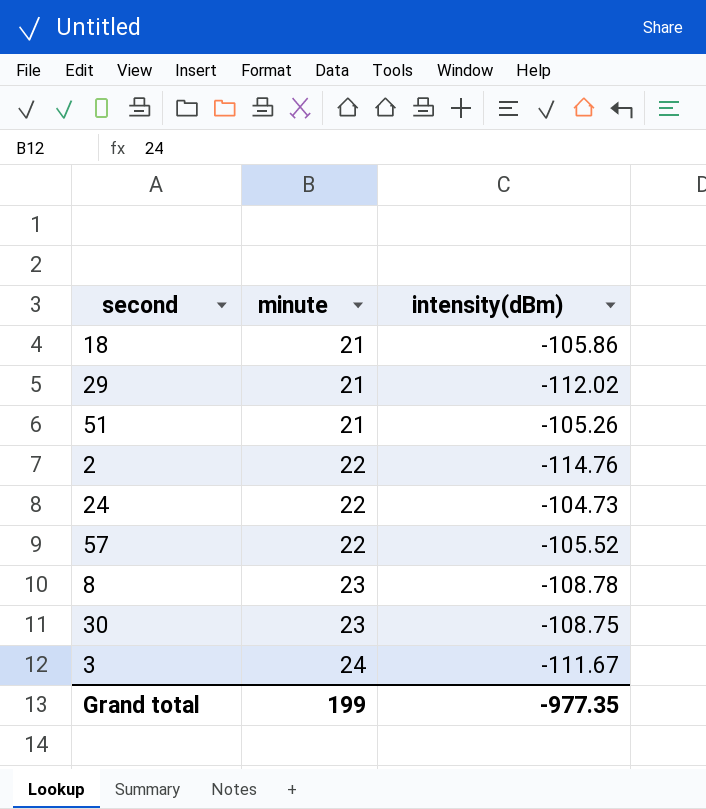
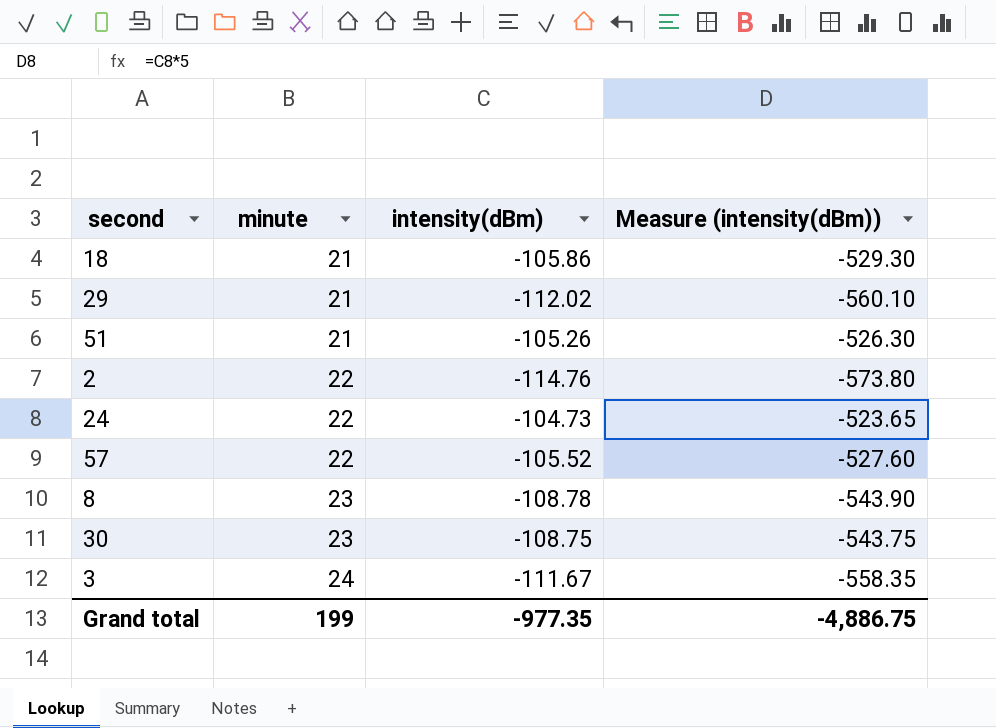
column Measure (intensity(dBm)) | formula: none -> [intensity(dBm)] * 5

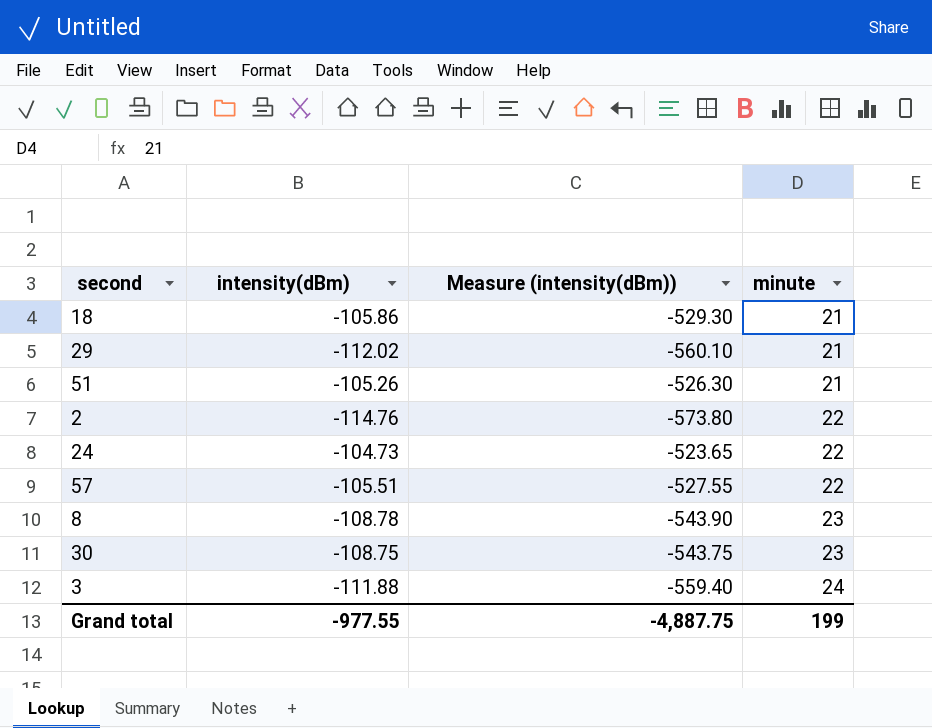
column minute | position: 2 -> 4
57 | intensity(dBm): -105.52 -> -105.51
57 | Measure (intensity(dBm)): -527.60 -> -527.55
3 | intensity(dBm): -111.67 -> -111.88
3 | Measure (intensity(dBm)): -558.35 -> -559.40
Grand total | intensity(dBm): -977.35 -> -977.55
Grand total | Measure (intensity(dBm)): -4,886.75 -> -4,887.75

